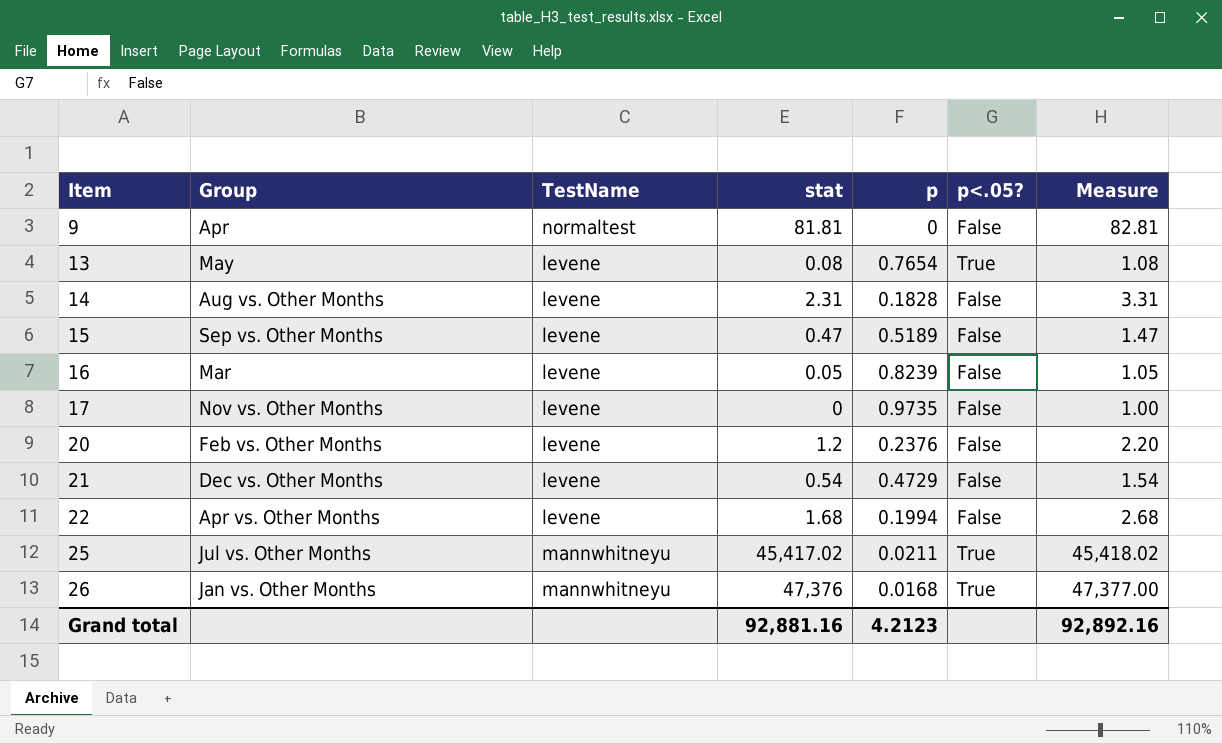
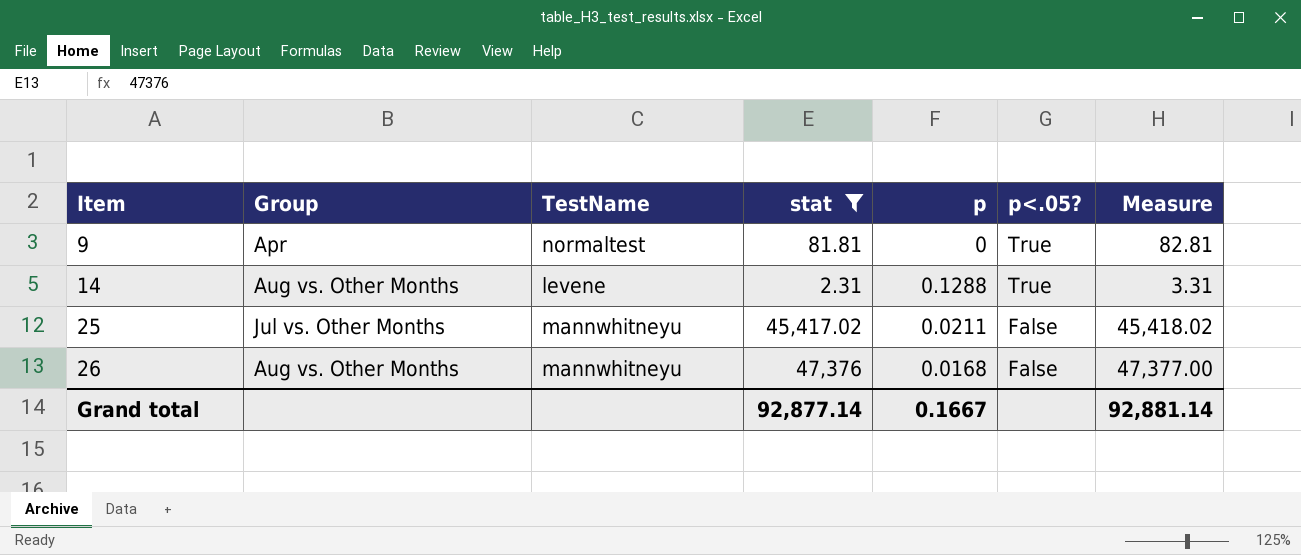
filter: none -> stat >= 2.31
9 | p<.05?: False -> True
14 | p: 0.1828 -> 0.1288
14 | p<.05?: False -> True
25 | p<.05?: True -> False
26 | Group: Jan vs. Other Months -> Aug vs. Other Months
26 | p<.05?: True -> False
Grand total | stat: 92,881.16 -> 92,877.14
Grand total | p: 4.2123 -> 0.1667
Grand total | Measure: 92,892.16 -> 92,881.14

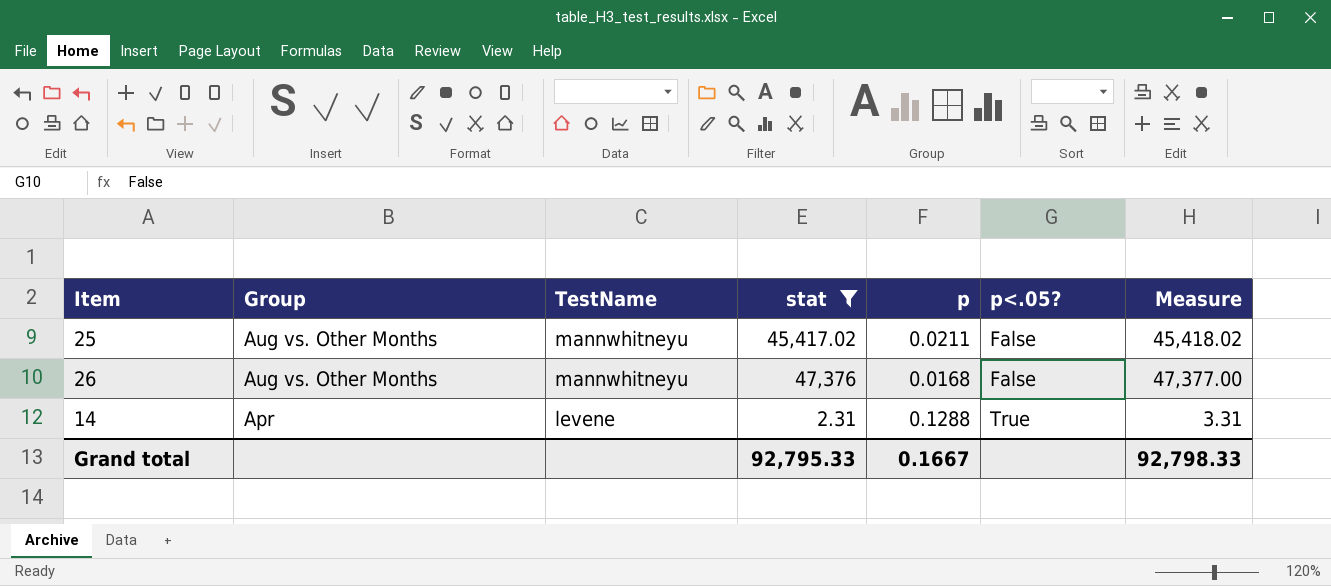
row order: Item ascending -> Group descending
row 9: Apr | normaltest | 81.81 | 0 | True | 82.81 -> none
25 | Group: Jul vs. Other Months -> Aug vs. Other Months
14 | Group: Aug vs. Other Months -> Apr
Grand total | stat: 92,877.14 -> 92,795.33
Grand total | Measure: 92,881.14 -> 92,798.33

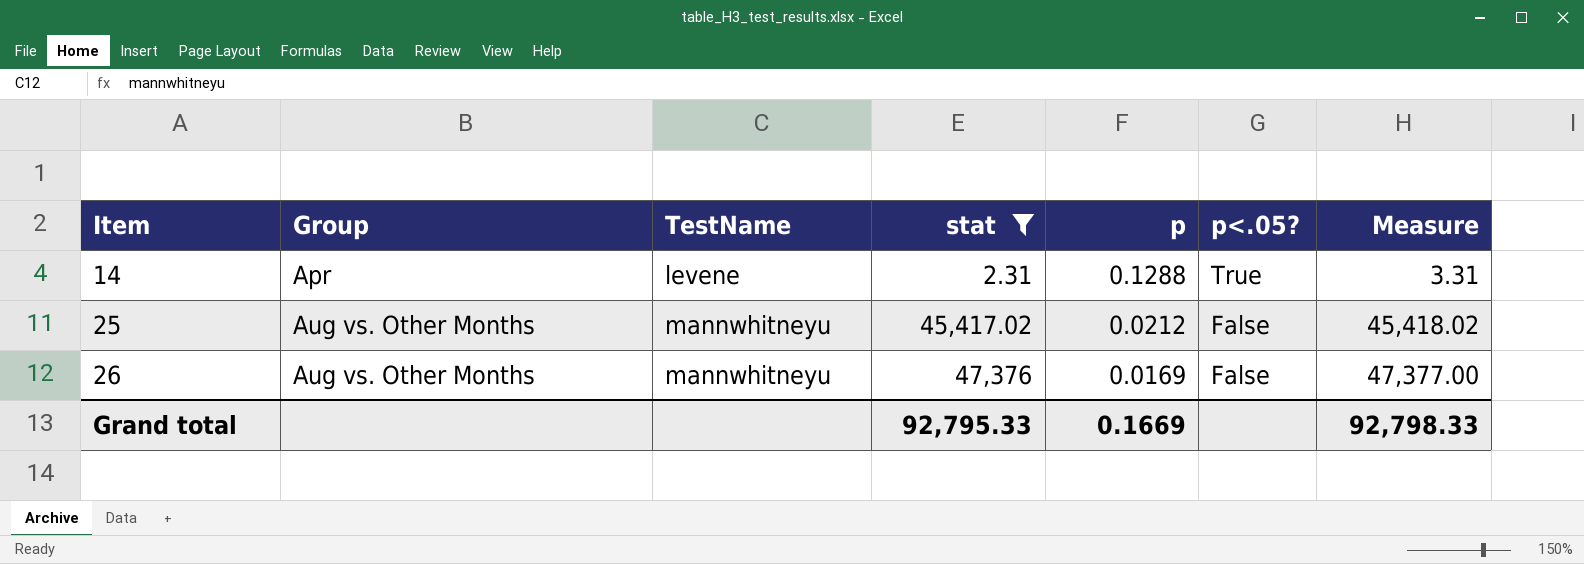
row order: Group descending -> Item ascending
25 | p: 0.0211 -> 0.0212
26 | p: 0.0168 -> 0.0169
Grand total | p: 0.1667 -> 0.1669

